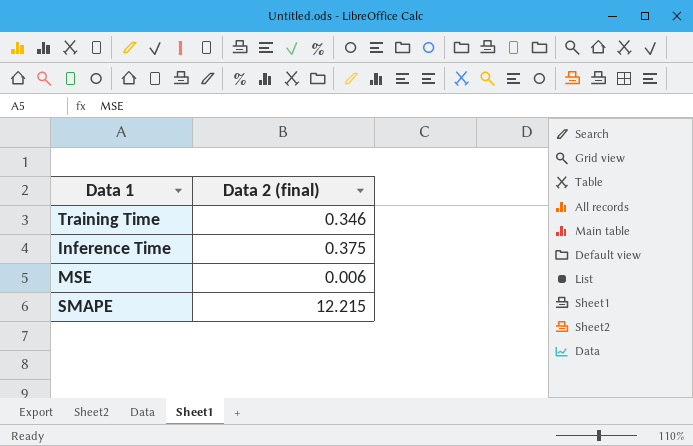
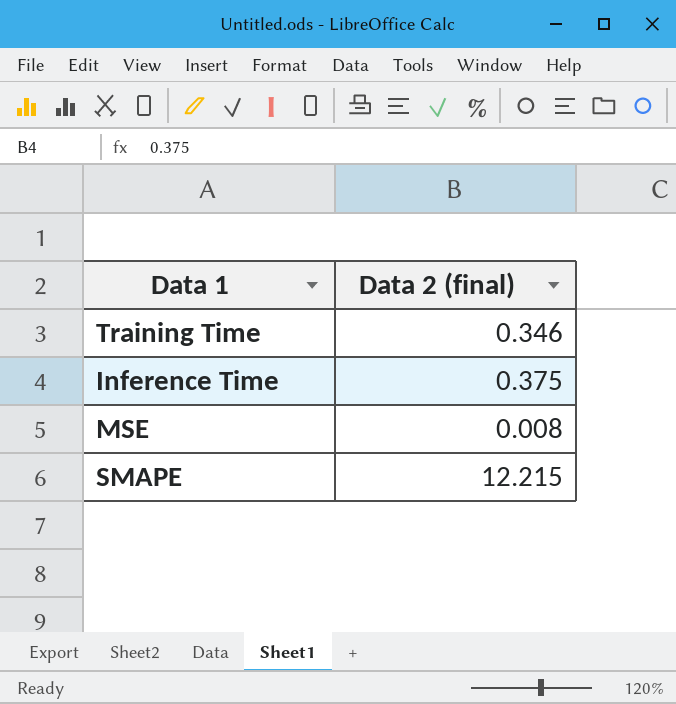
MSE | Data 2 (final): 0.006 -> 0.008

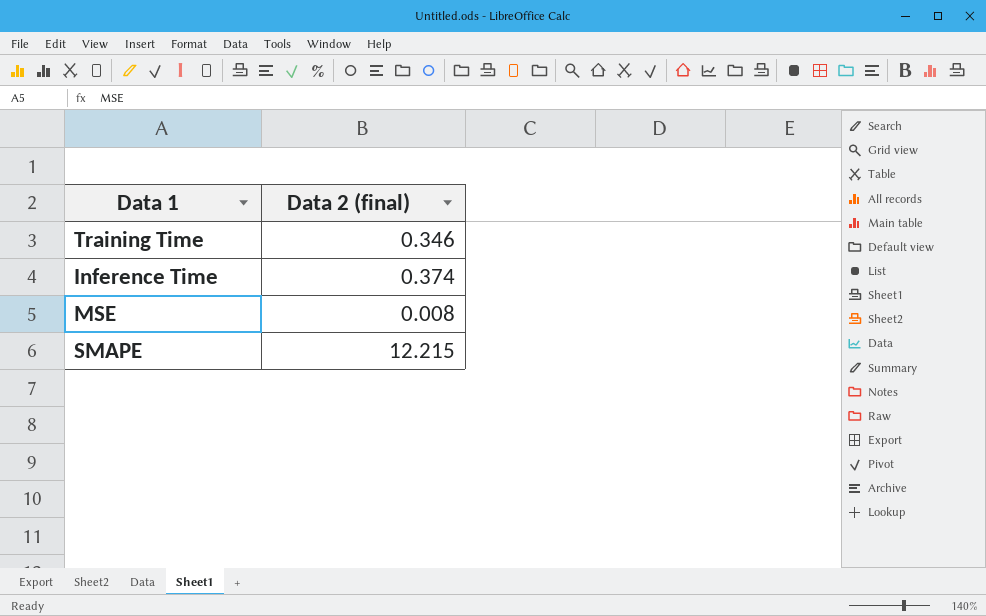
Inference Time | Data 2 (final): 0.375 -> 0.374

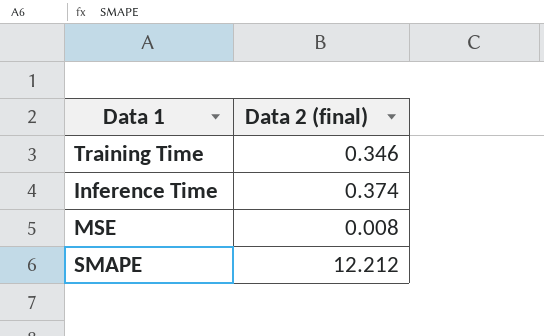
SMAPE | Data 2 (final): 12.215 -> 12.212

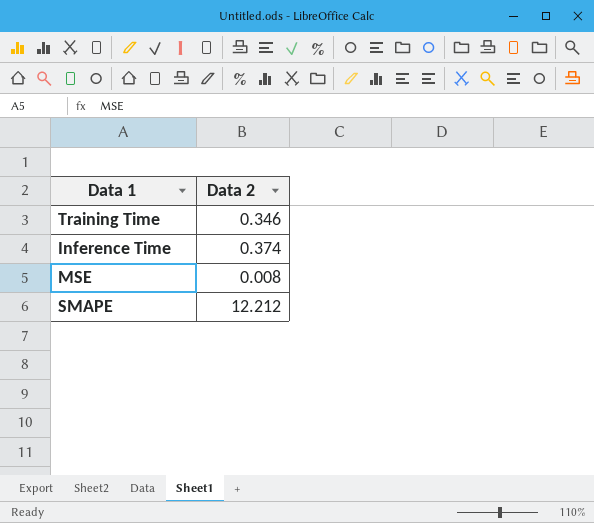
column name: Data 2 (final) -> Data 2

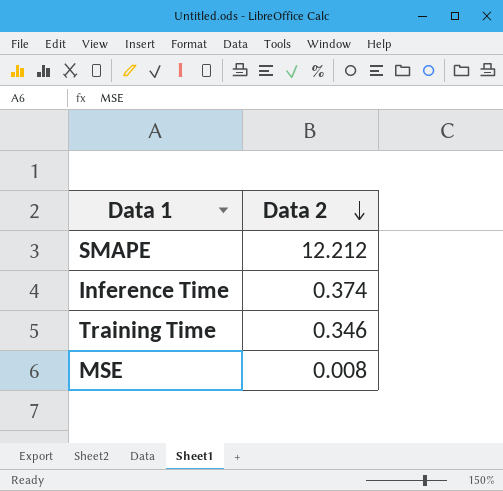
row order: none -> Data 2 descending

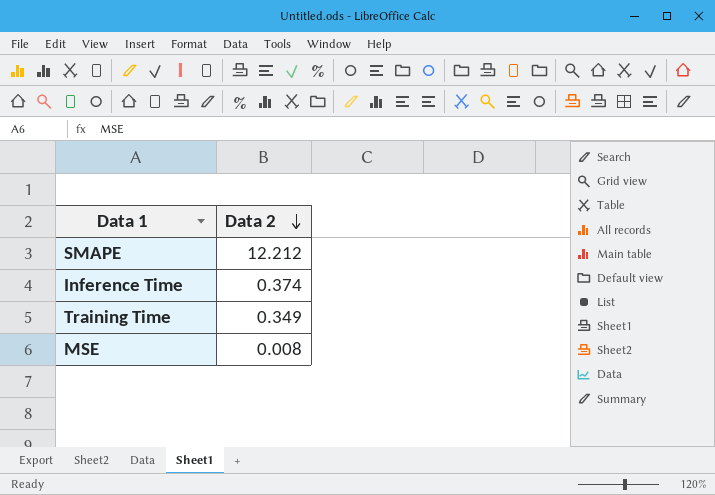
Training Time | Data 2: 0.346 -> 0.349

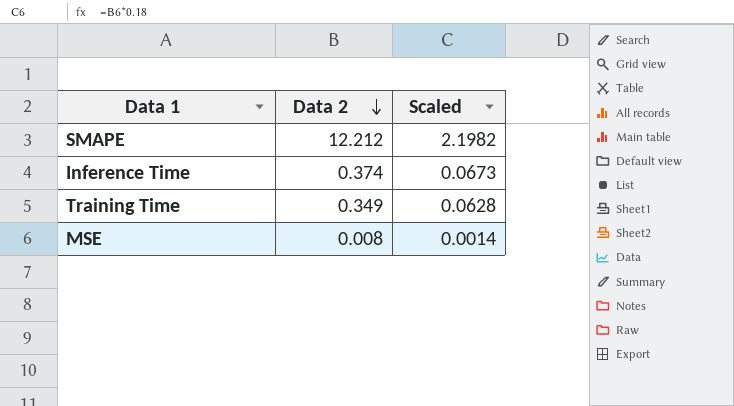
column Scaled | formula: none -> [Data 2] * 0.18

